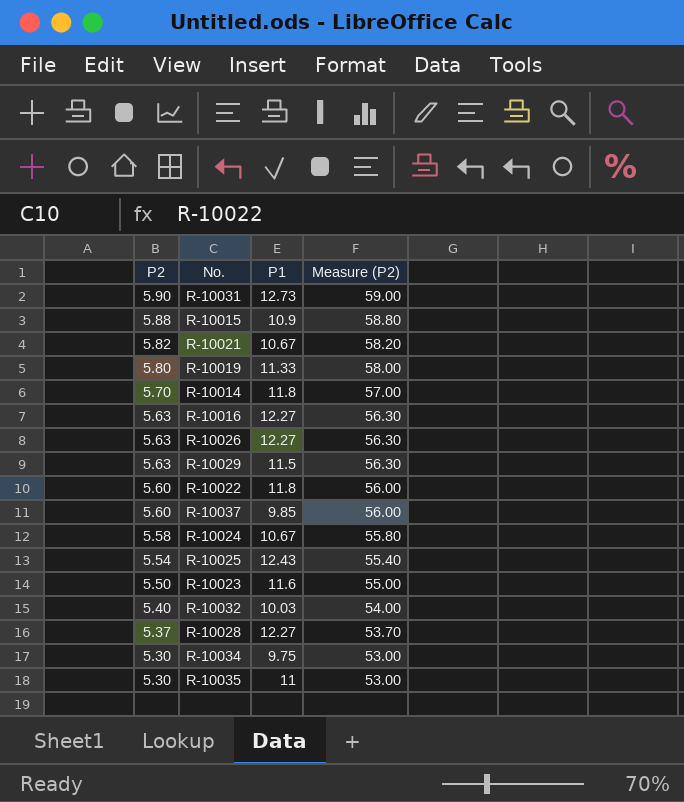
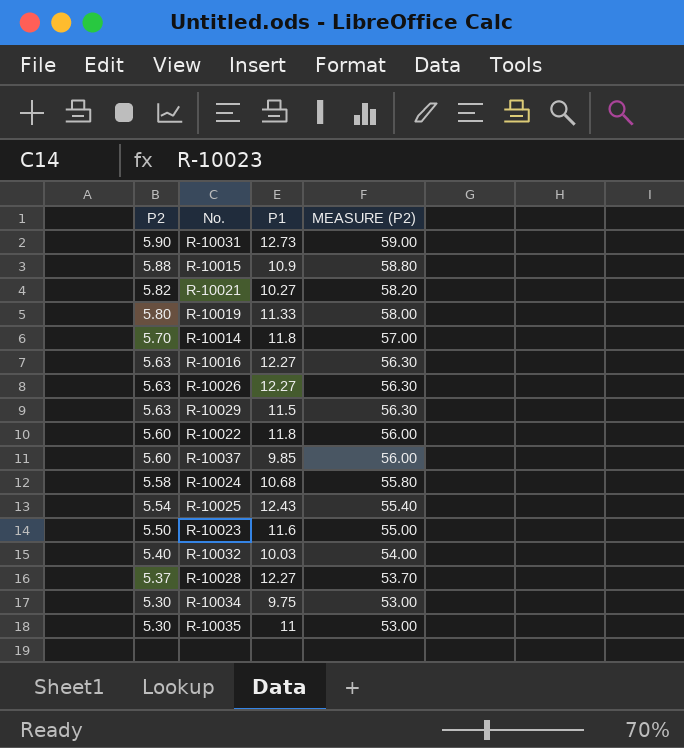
column name: Measure (P2) -> MEASURE (P2)
R-10021 | P1: 10.67 -> 10.27
R-10024 | P1: 10.67 -> 10.68

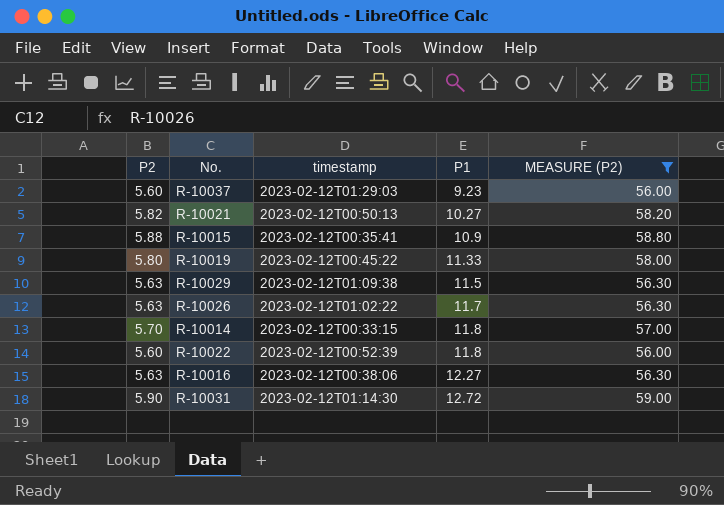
filter: none -> MEASURE (P2) >= 56.00
row order: P2 descending -> P1 ascending
column timestamp | position: none -> 3
R-10037 | P1: 9.85 -> 9.23
R-10026 | P1: 12.27 -> 11.7
R-10031 | P1: 12.73 -> 12.72

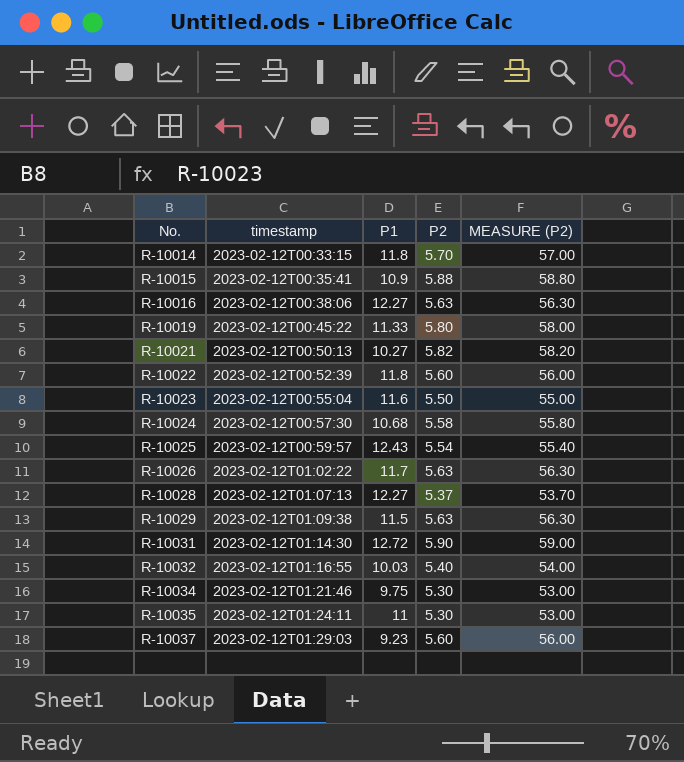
filter: MEASURE (P2) >= 56.00 -> none
row order: P1 ascending -> No. ascending
column P2 | position: 1 -> 4

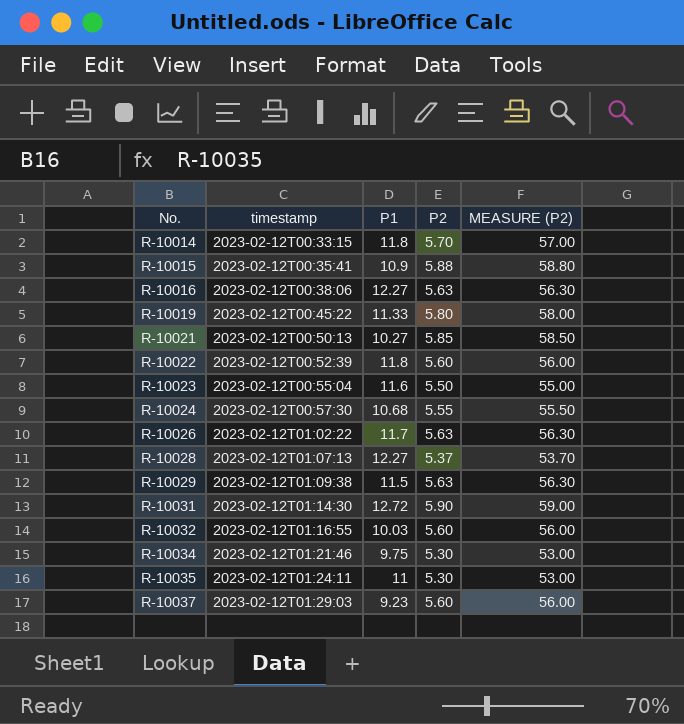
row R-10025: 2023-02-12T00:59:57 | 12.43 | 5.54 | 55.40 -> none
R-10021 | P2: 5.82 -> 5.85
R-10021 | MEASURE (P2): 58.20 -> 58.50
R-10024 | P2: 5.58 -> 5.55
R-10024 | MEASURE (P2): 55.80 -> 55.50
R-10032 | P2: 5.40 -> 5.60
R-10032 | MEASURE (P2): 54.00 -> 56.00

